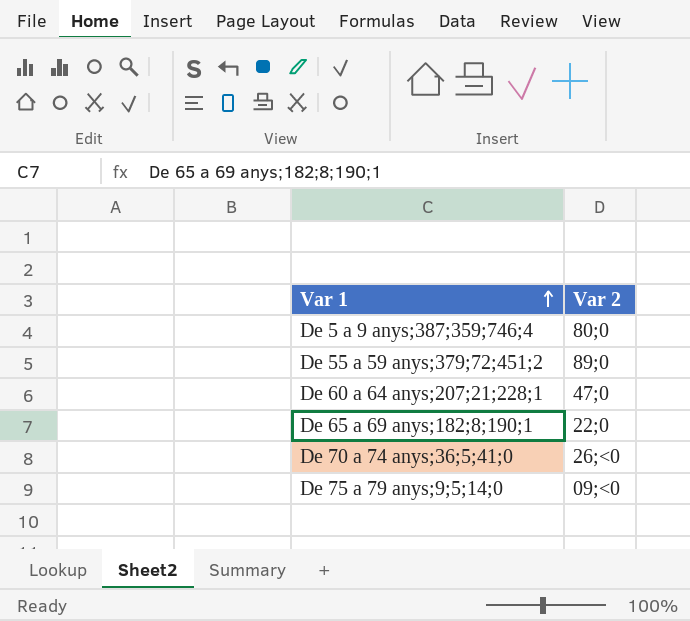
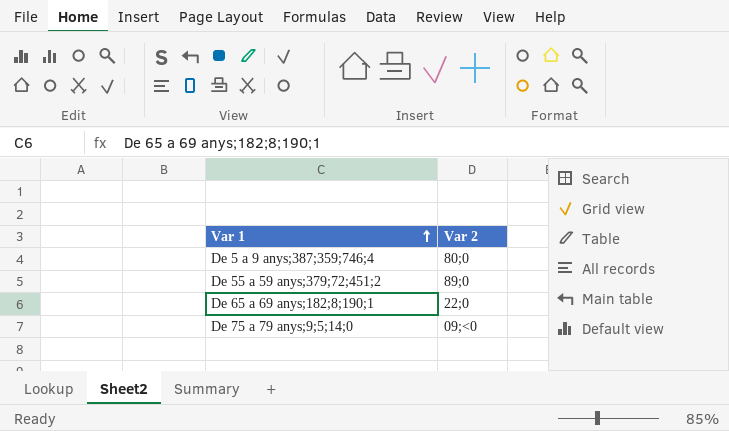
row De 60 a 64 anys;207;21;228;1: 47;0 -> none
row De 70 a 74 anys;36;5;41;0: 26;<0 -> none

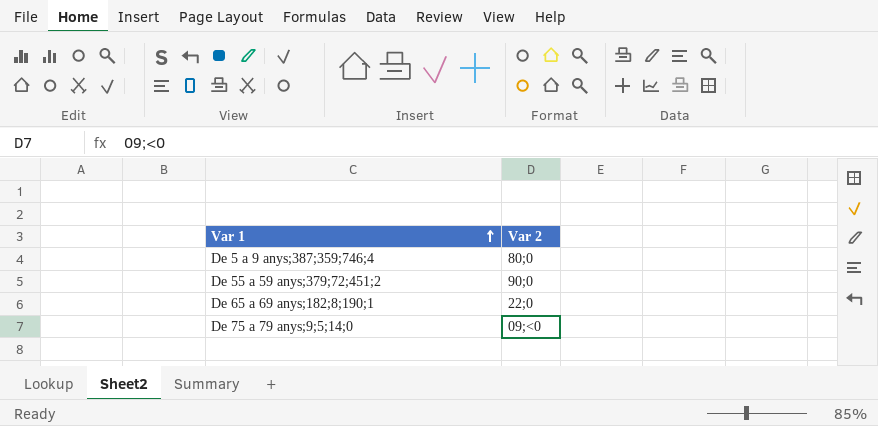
De 55 a 59 anys;379;72;451;2 | Var 2: 89;0 -> 90;0

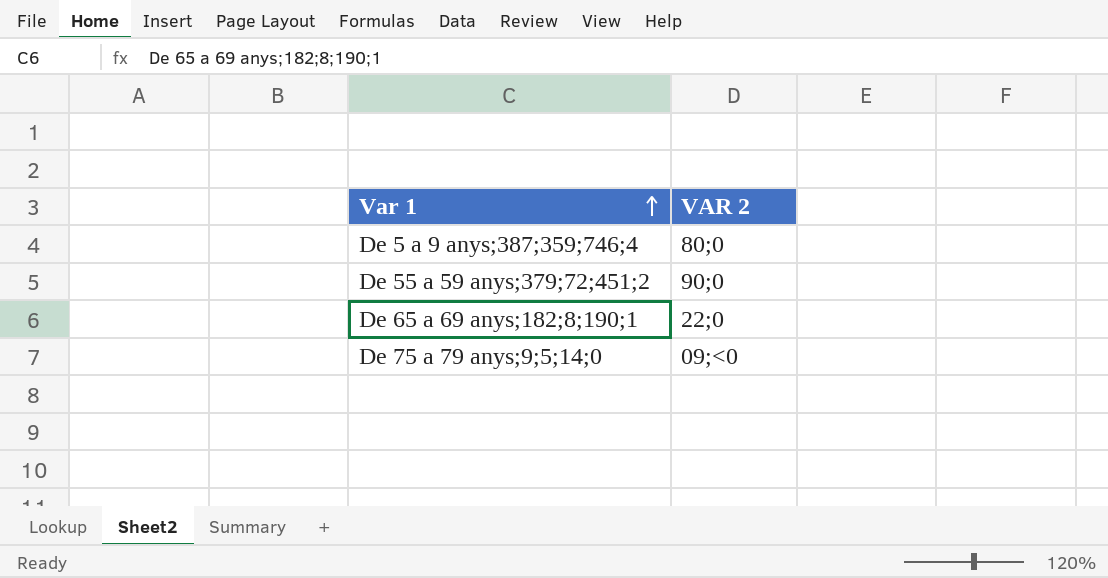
column name: Var 2 -> VAR 2

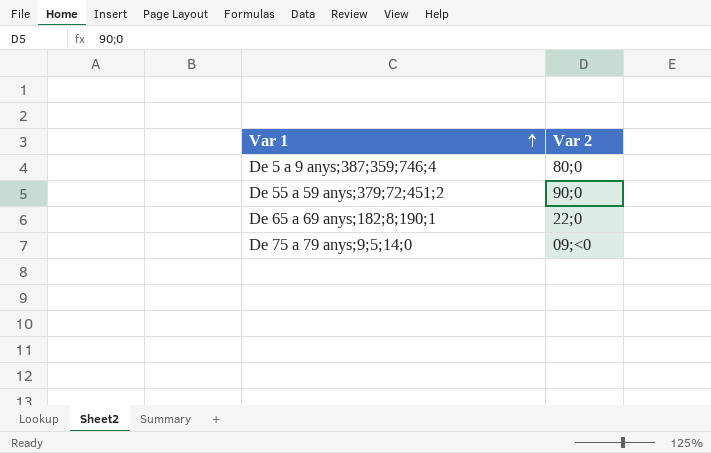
column name: VAR 2 -> Var 2

